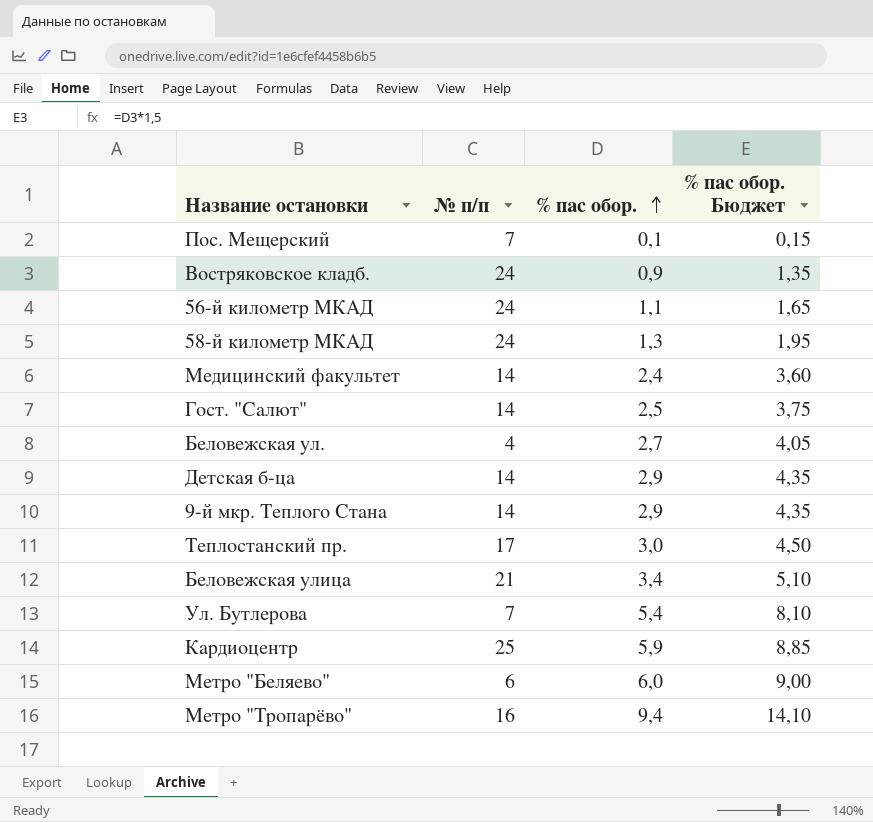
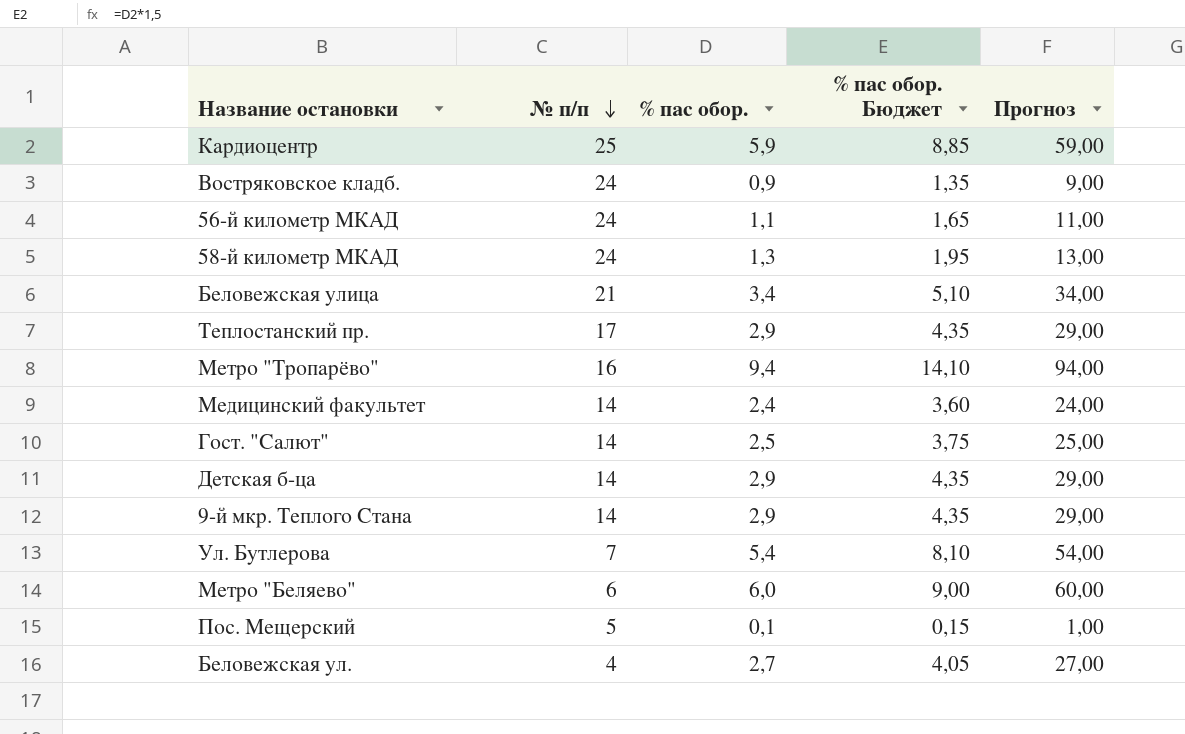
row order: % пас обор. ascending -> № п/п descending
column Прогноз | formula: none -> [% пас обор.] * 10
Теплостанский пр. | % пас обор.: 3,0 -> 2,9
Теплостанский пр. | % пас обор. Бюджет: 4,50 -> 4,35
Пос. Мещерский | № п/п: 7 -> 5

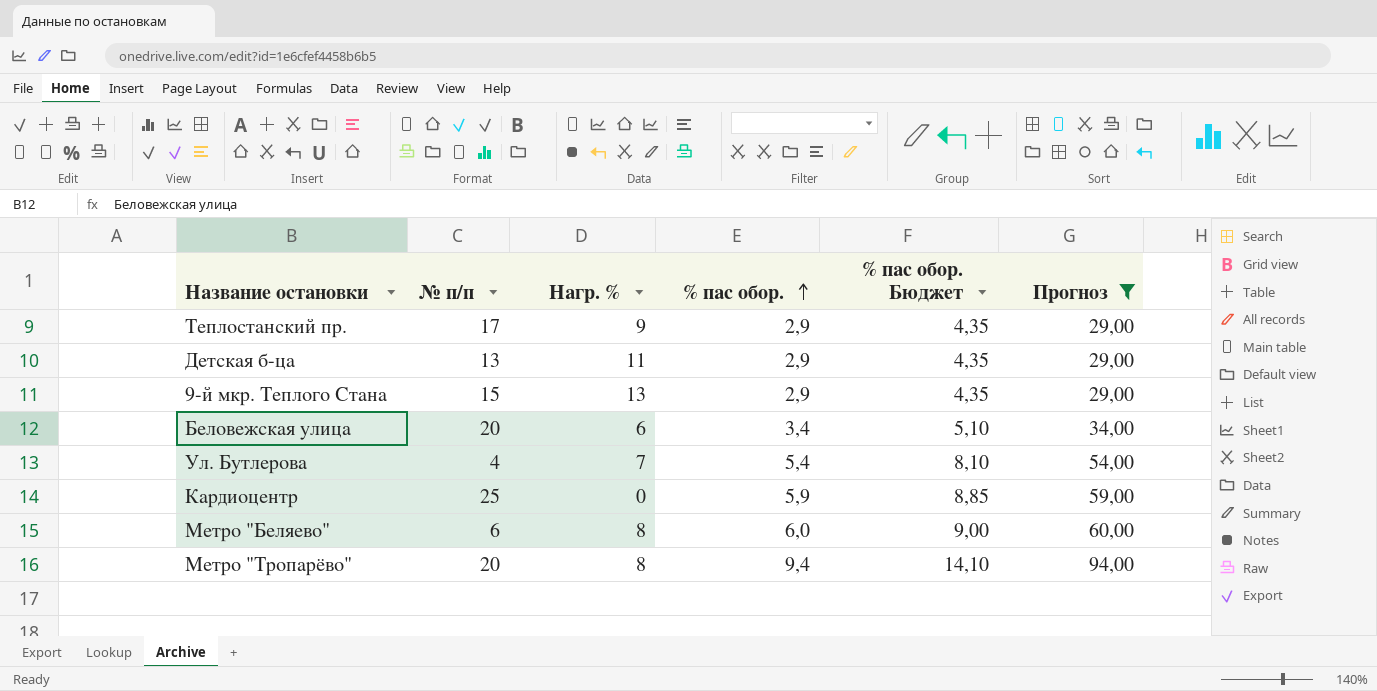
filter: none -> Прогноз >= 29,00
row order: № п/п descending -> % пас обор. ascending
column Нагр. % | position: none -> 3
Детская б-ца | № п/п: 14 -> 13
9-й мкр. Теплого Стана | № п/п: 14 -> 15
Беловежская улица | № п/п: 21 -> 20
Ул. Бутлерова | № п/п: 7 -> 4
Метро "Тропарёво" | № п/п: 16 -> 20

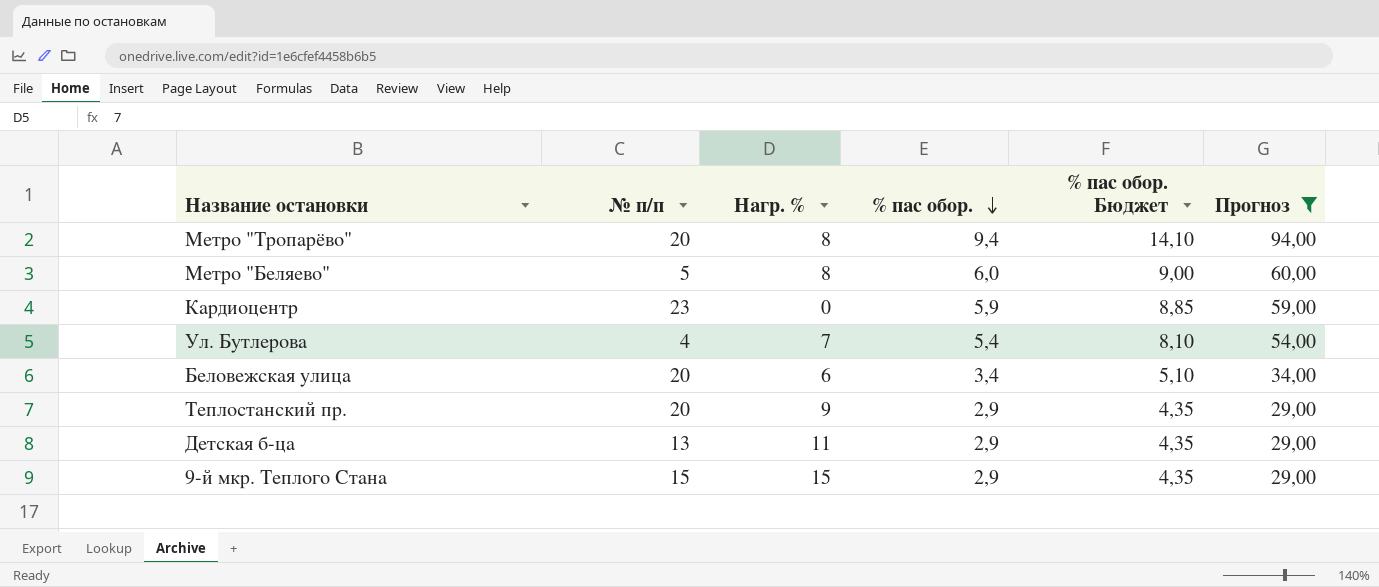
row order: % пас обор. ascending -> % пас обор. descending
Метро "Беляево" | № п/п: 6 -> 5
Кардиоцентр | № п/п: 25 -> 23
Теплостанский пр. | № п/п: 17 -> 20
9-й мкр. Теплого Стана | Нагр. %: 13 -> 15

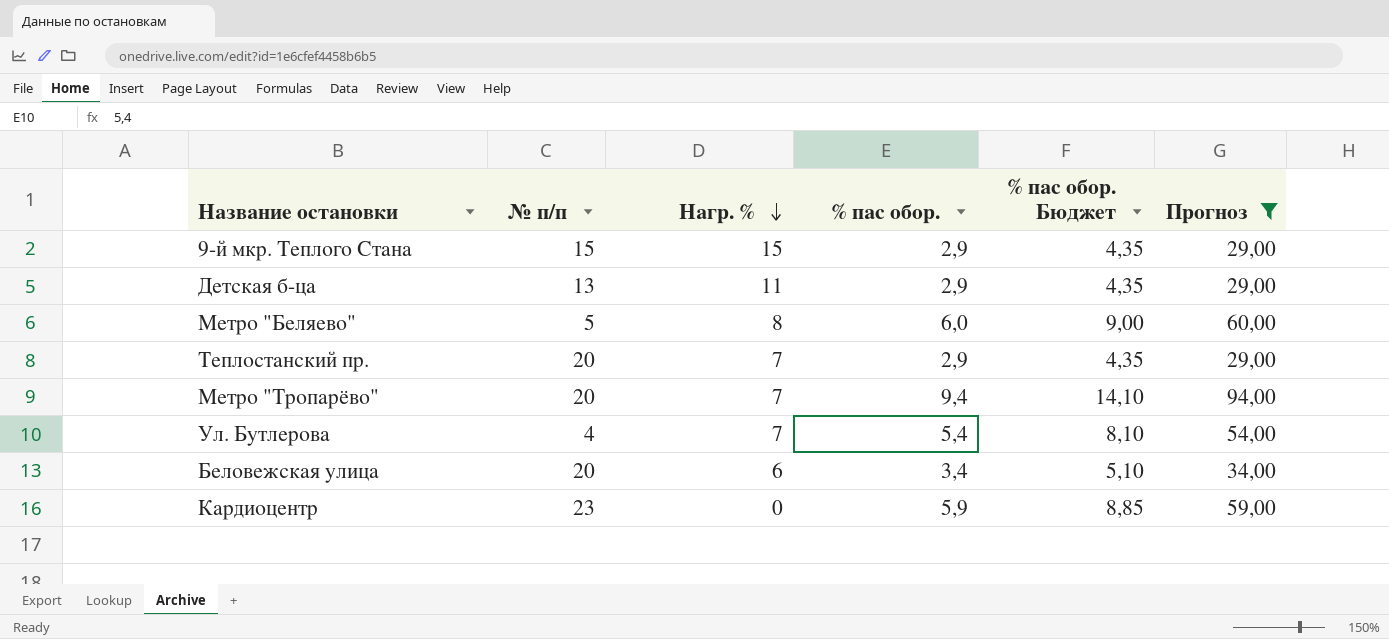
row order: % пас обор. descending -> Нагр. % descending
Теплостанский пр. | Нагр. %: 9 -> 7
Метро "Тропарёво" | Нагр. %: 8 -> 7

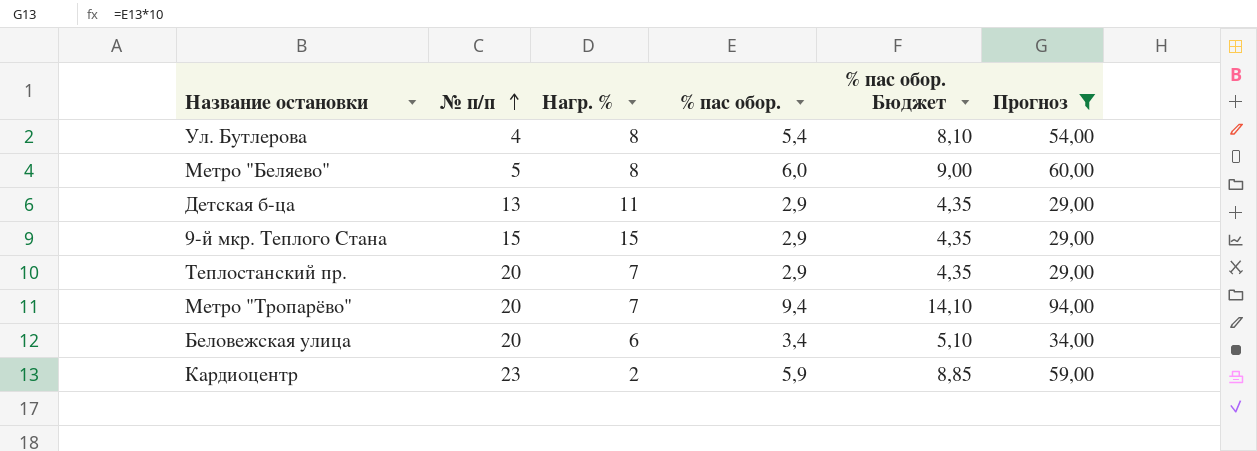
row order: Нагр. % descending -> № п/п ascending
Ул. Бутлерова | Нагр. %: 7 -> 8
Кардиоцентр | Нагр. %: 0 -> 2

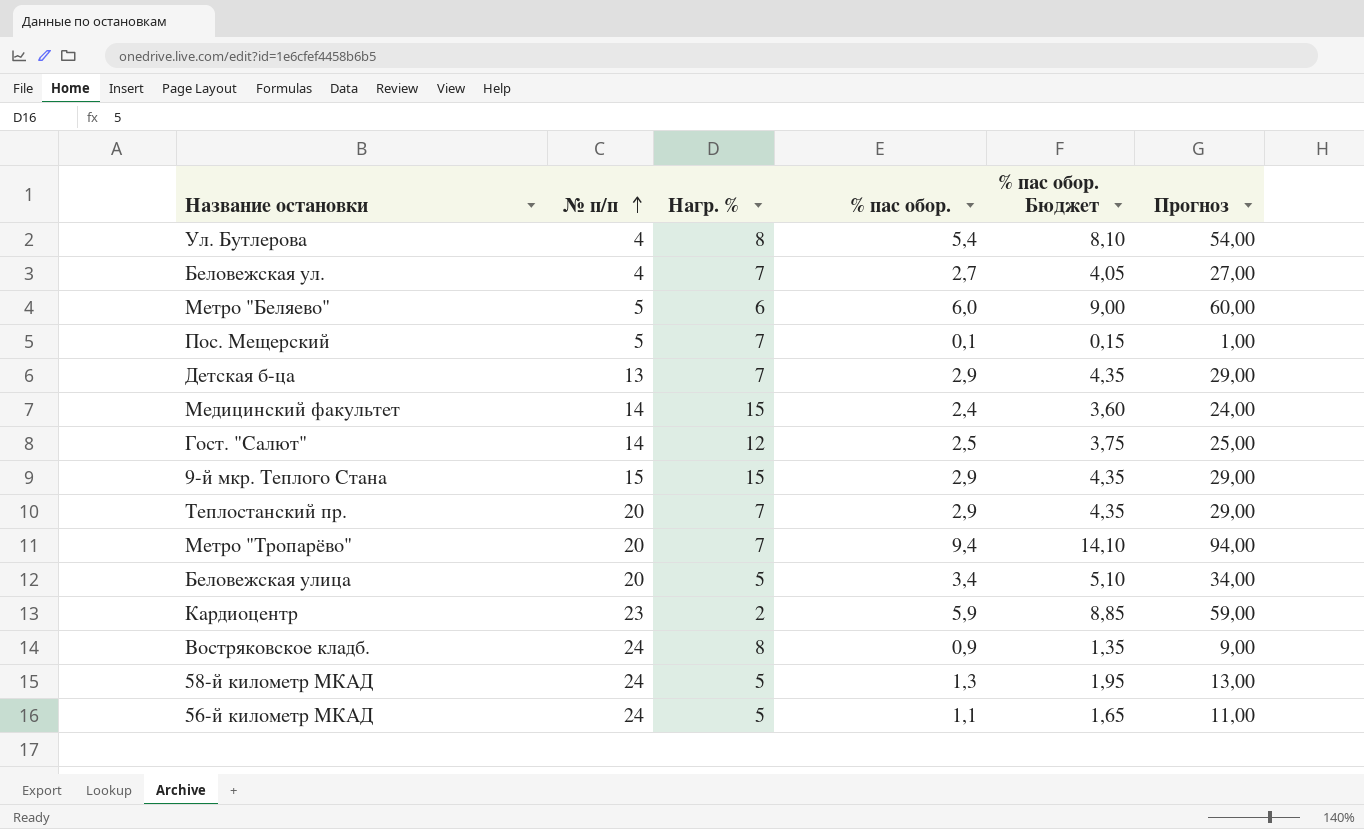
filter: Прогноз >= 29,00 -> none
Метро "Беляево" | Нагр. %: 8 -> 6
Детская б-ца | Нагр. %: 11 -> 7
Беловежская улица | Нагр. %: 6 -> 5

